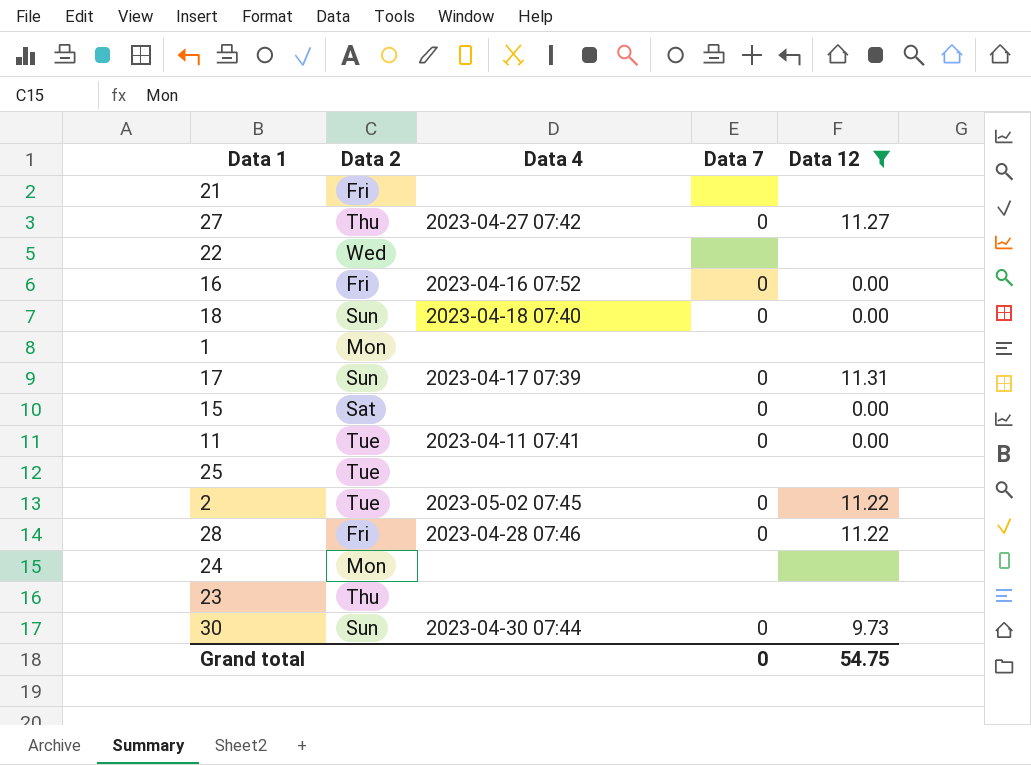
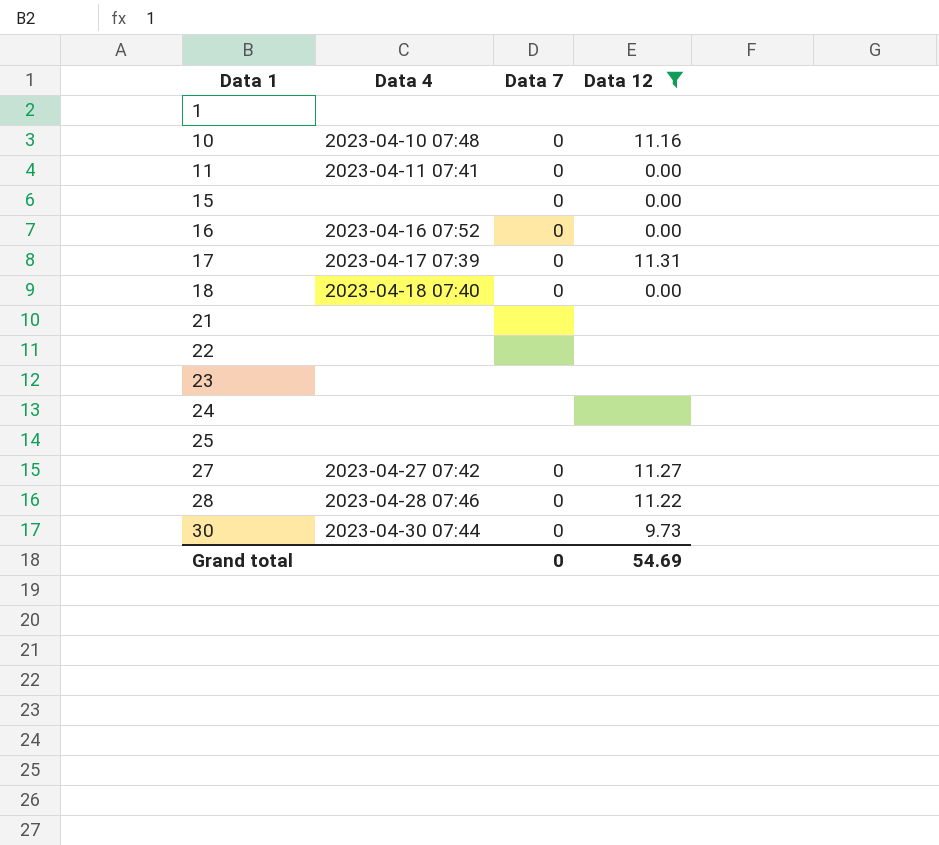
row order: none -> Data 1 ascending
column Data 2 | position: 2 -> none
row 2: Tue | 2023-05-02 07:45 | 0 | 11.22 -> none
row 10: none -> 2023-04-10 07:48 | 0 | 11.16
Grand total | Data 12: 54.75 -> 54.69

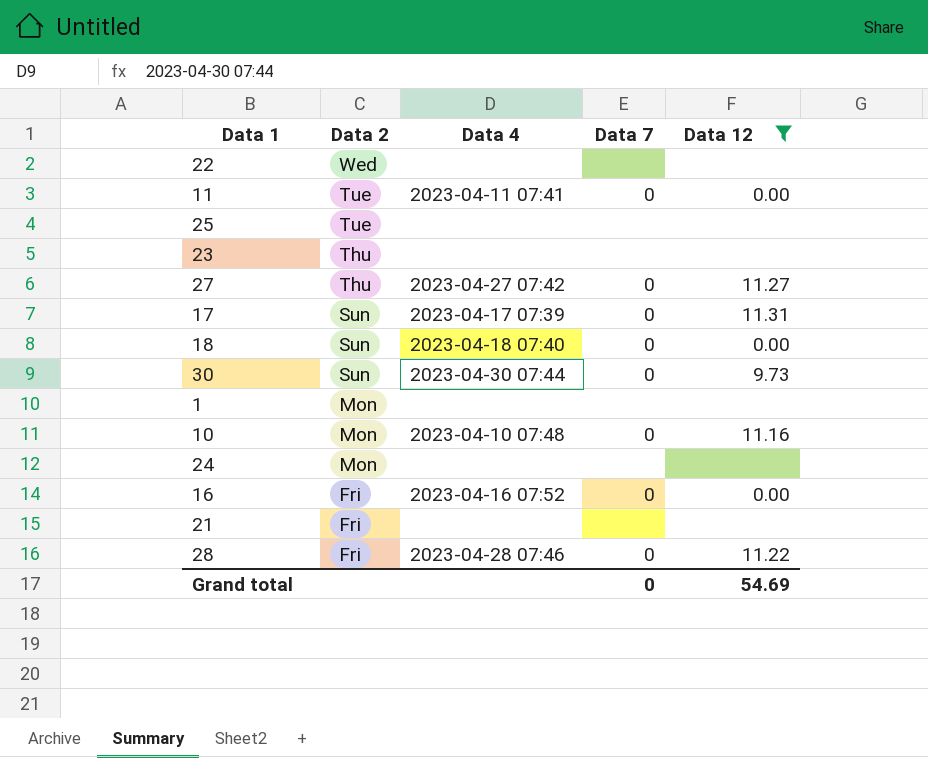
row order: Data 1 ascending -> Data 2 descending
column Data 2 | position: none -> 2
row 15: none | 0 | 0.00 -> none

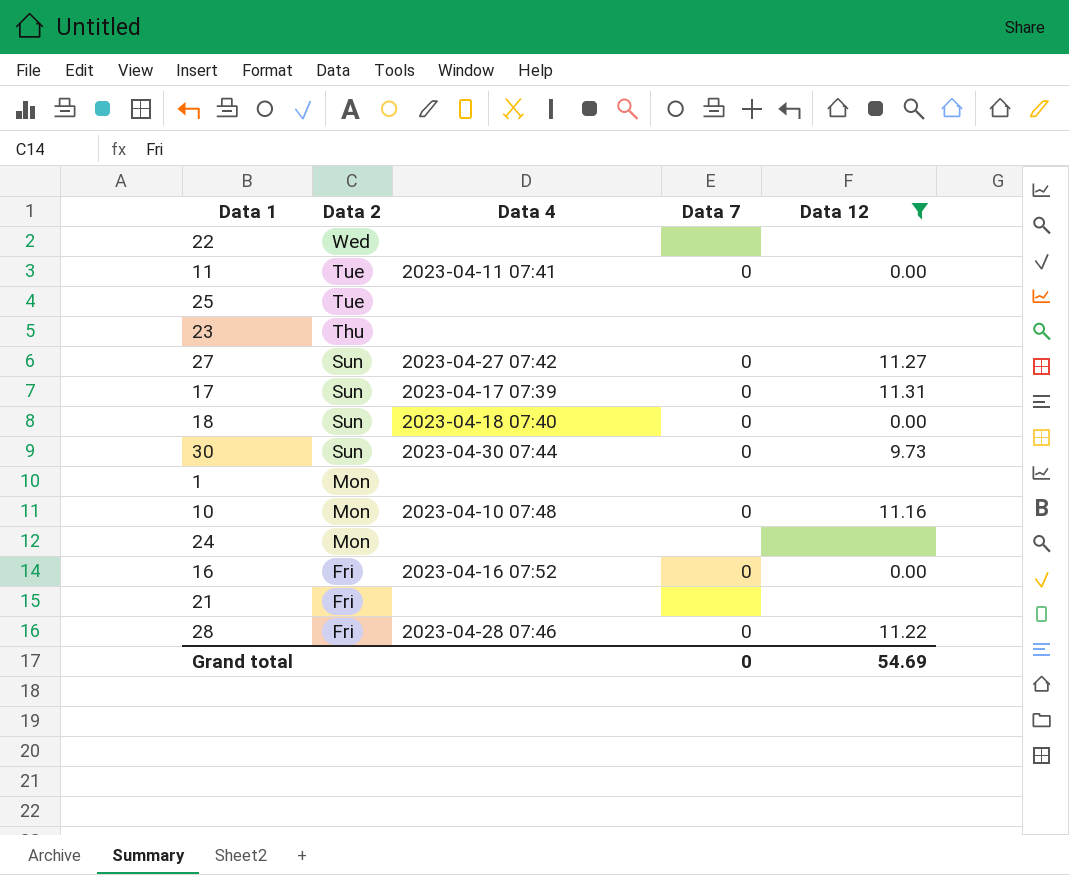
27 | Data 2: Thu -> Sun

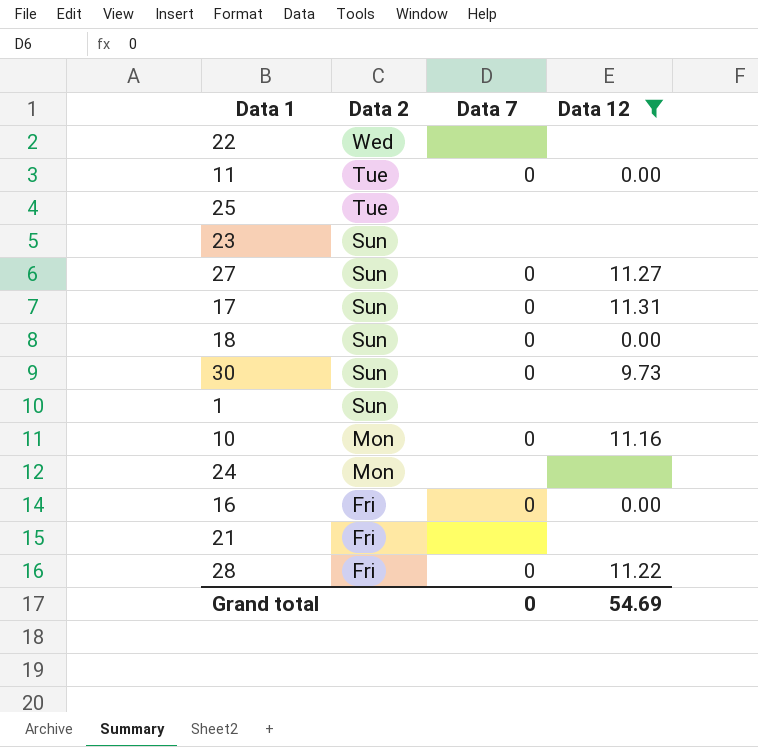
column Data 4 | position: 3 -> none
23 | Data 2: Thu -> Sun
1 | Data 2: Mon -> Sun

